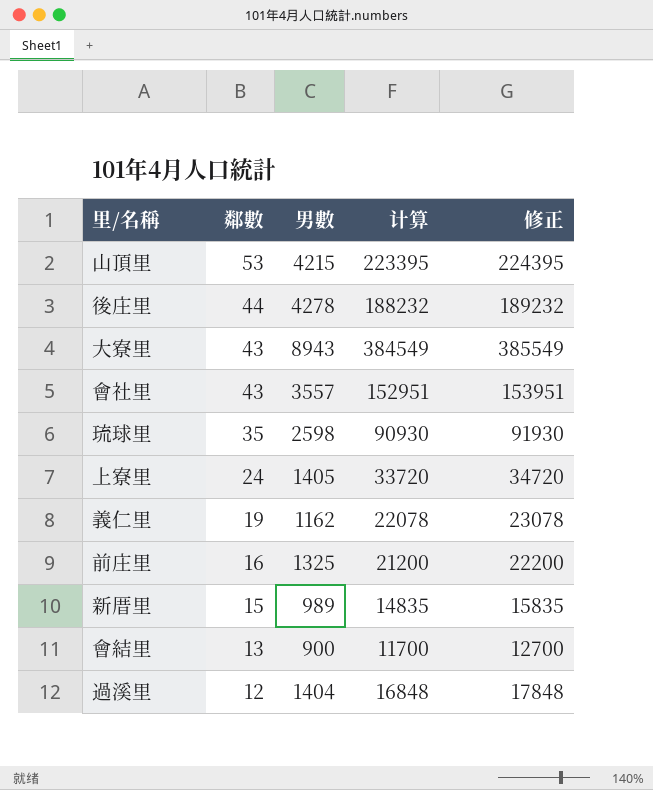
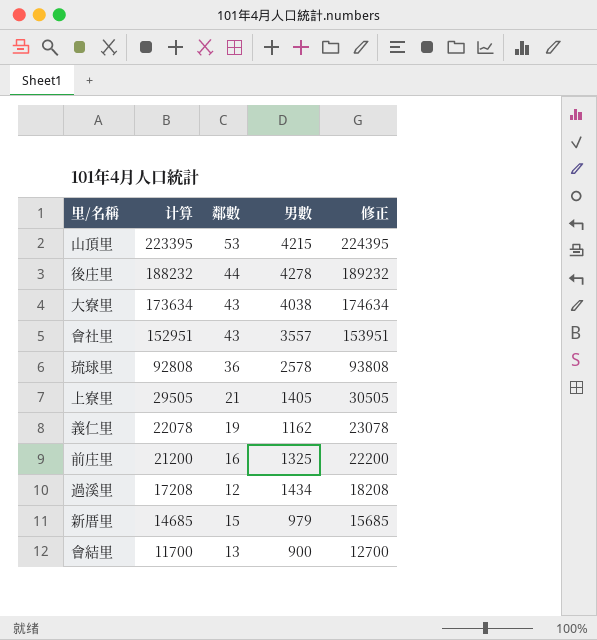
row order: 鄰數 descending -> 计算 descending
column 计算 | position: 4 -> 2
大寮里 | 计算: 384549 -> 173634
大寮里 | 男數: 8943 -> 4038
大寮里 | 修正: 385549 -> 174634
琉球里 | 计算: 90930 -> 92808
琉球里 | 鄰數: 35 -> 36
琉球里 | 男數: 2598 -> 2578
琉球里 | 修正: 91930 -> 93808
上寮里 | 计算: 33720 -> 29505
上寮里 | 鄰數: 24 -> 21
上寮里 | 修正: 34720 -> 30505
過溪里 | 计算: 16848 -> 17208
過溪里 | 男數: 1404 -> 1434
過溪里 | 修正: 17848 -> 18208
新厝里 | 计算: 14835 -> 14685
新厝里 | 男數: 989 -> 979
新厝里 | 修正: 15835 -> 15685

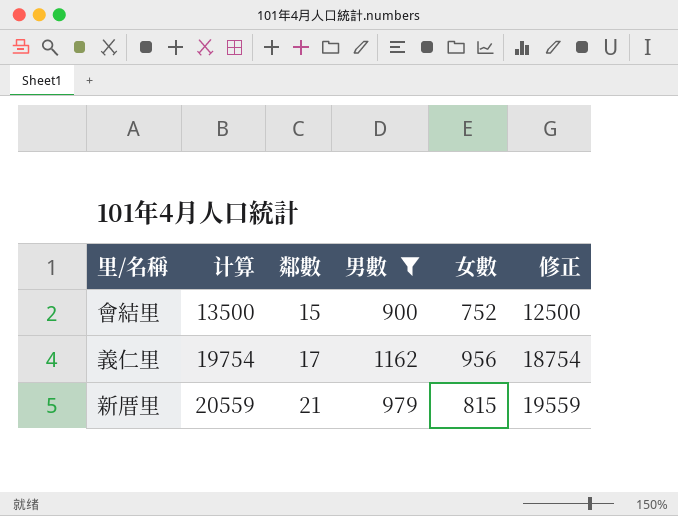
filter: none -> 男數 <= 1162
row order: 计算 descending -> 计算 ascending
column 女數 | position: none -> 5
column 修正 | formula: [计算] + 1000 -> [计算] - 1000
會結里 | 计算: 11700 -> 13500
會結里 | 鄰數: 13 -> 15
義仁里 | 计算: 22078 -> 19754
義仁里 | 鄰數: 19 -> 17
新厝里 | 计算: 14685 -> 20559
新厝里 | 鄰數: 15 -> 21

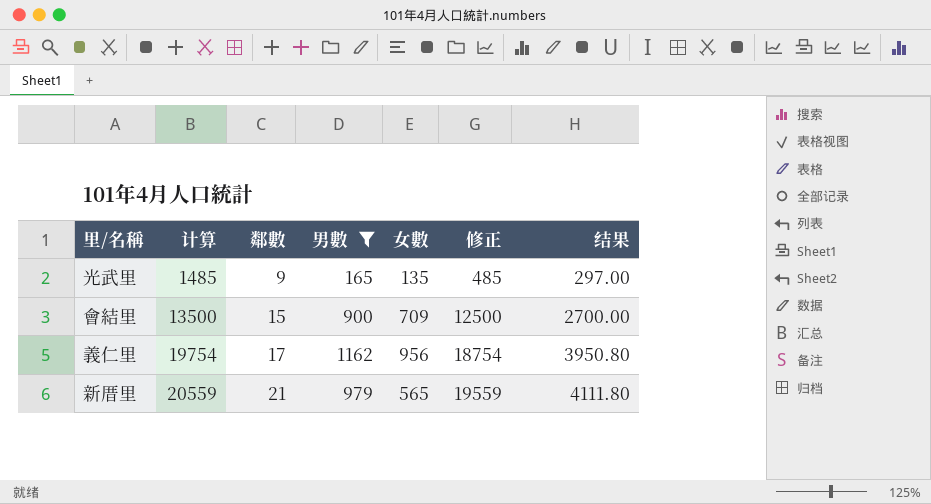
column 结果 | formula: none -> [计算] * 0.2
row 光武里: none -> 1485 | 9 | 165 | 135 | 485 | 297.00
會結里 | 女數: 752 -> 709
新厝里 | 女數: 815 -> 565

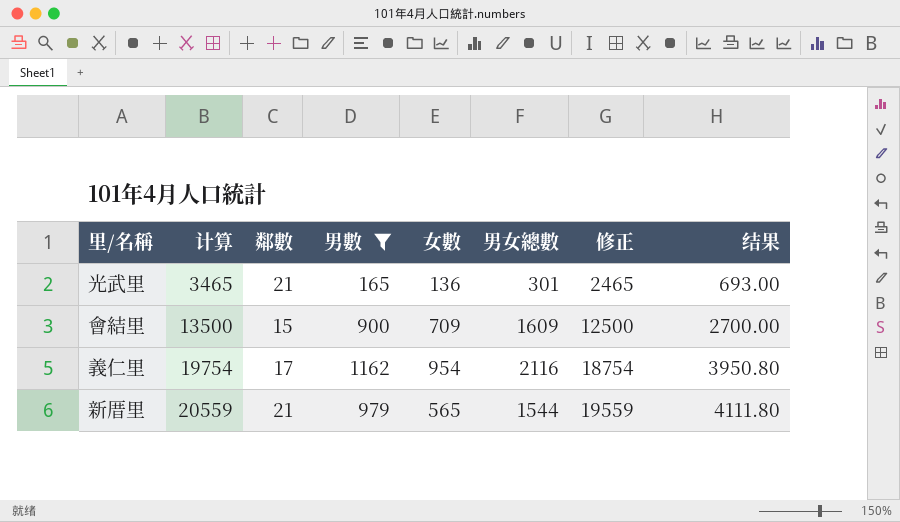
column 男女總數 | formula: none -> [男數] + [女數]
光武里 | 计算: 1485 -> 3465
光武里 | 鄰數: 9 -> 21
光武里 | 女數: 135 -> 136
光武里 | 修正: 485 -> 2465
光武里 | 结果: 297.00 -> 693.00
義仁里 | 女數: 956 -> 954

